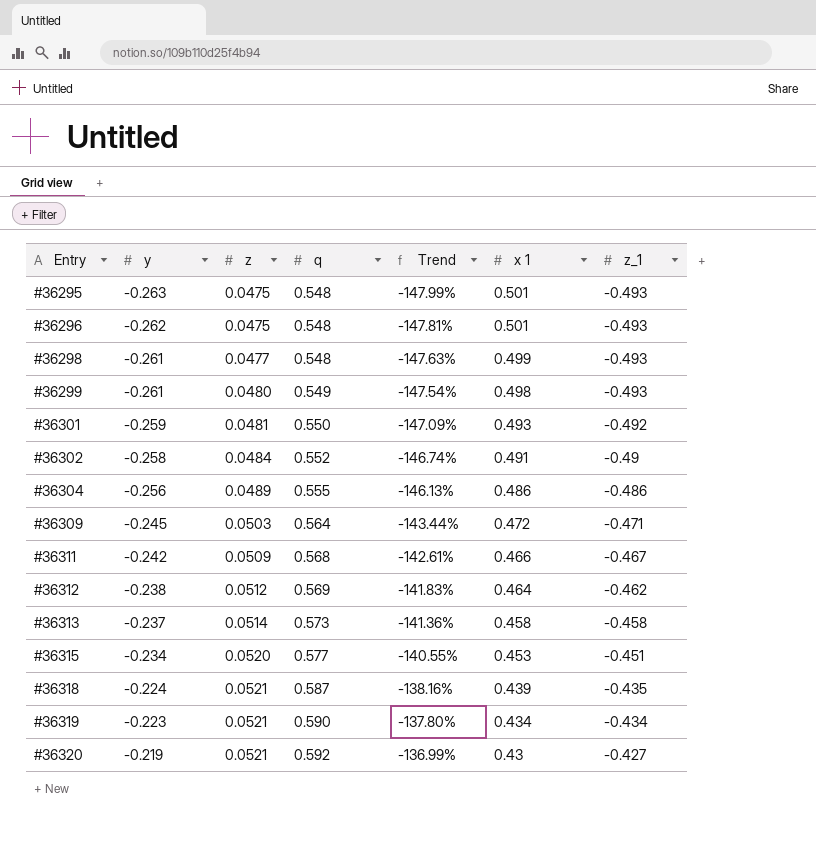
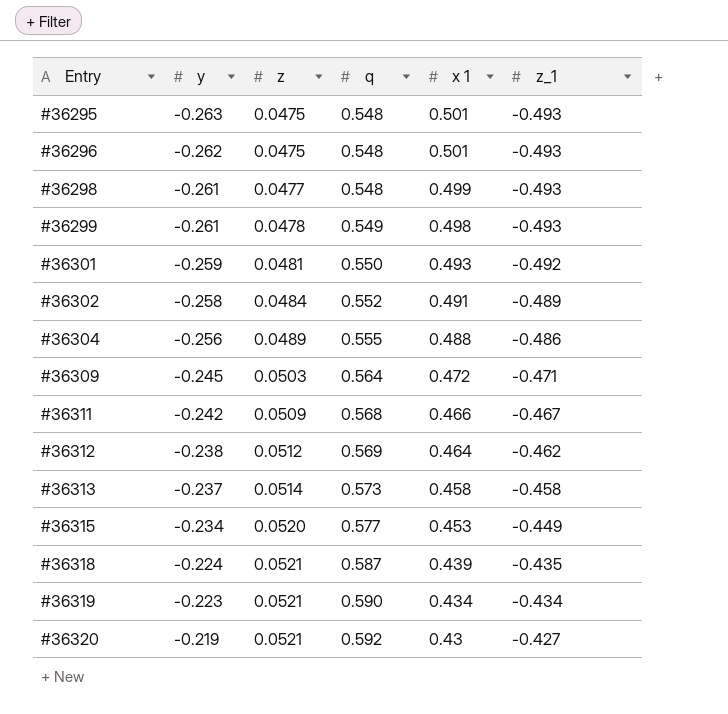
column Trend | formula: ([y] - [q]) / [q] -> none
#36299 | z: 0.0480 -> 0.0478
#36302 | z_1: -0.49 -> -0.489
#36304 | x 1: 0.486 -> 0.488
#36315 | z_1: -0.451 -> -0.449

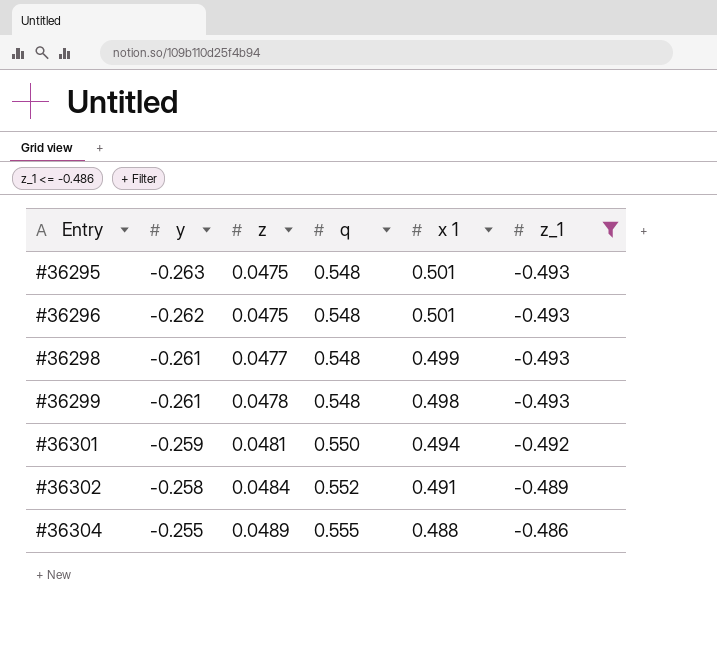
filter: none -> z_1 <= -0.486
#36299 | q: 0.549 -> 0.548
#36301 | x 1: 0.493 -> 0.494
#36304 | y: -0.256 -> -0.255

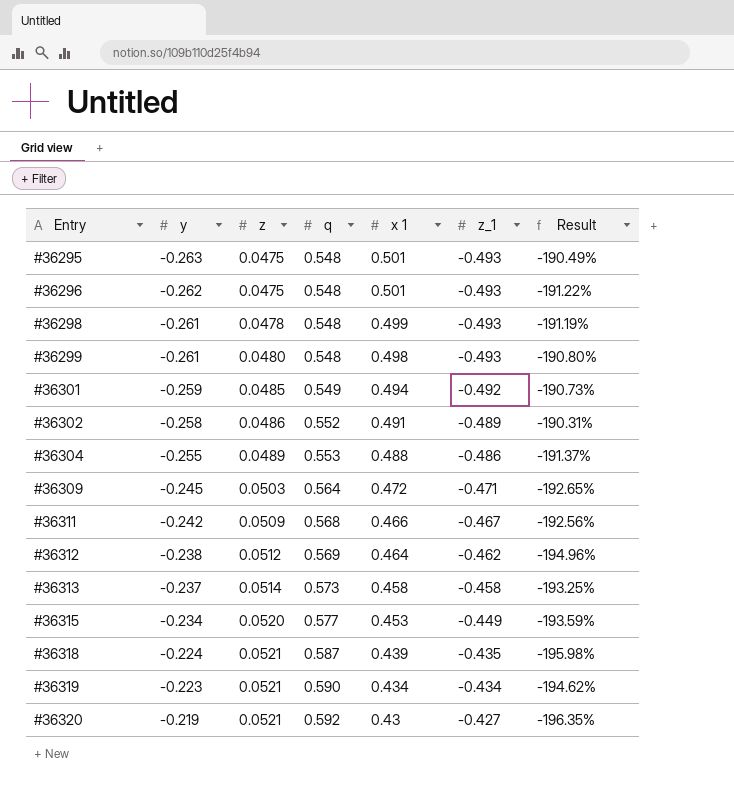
filter: z_1 <= -0.486 -> none
column Result | formula: none -> [x 1] / [y]
#36298 | z: 0.0477 -> 0.0478
#36299 | z: 0.0478 -> 0.0480
#36301 | z: 0.0481 -> 0.0485
#36301 | q: 0.550 -> 0.549
#36302 | z: 0.0484 -> 0.0486
#36304 | q: 0.555 -> 0.553

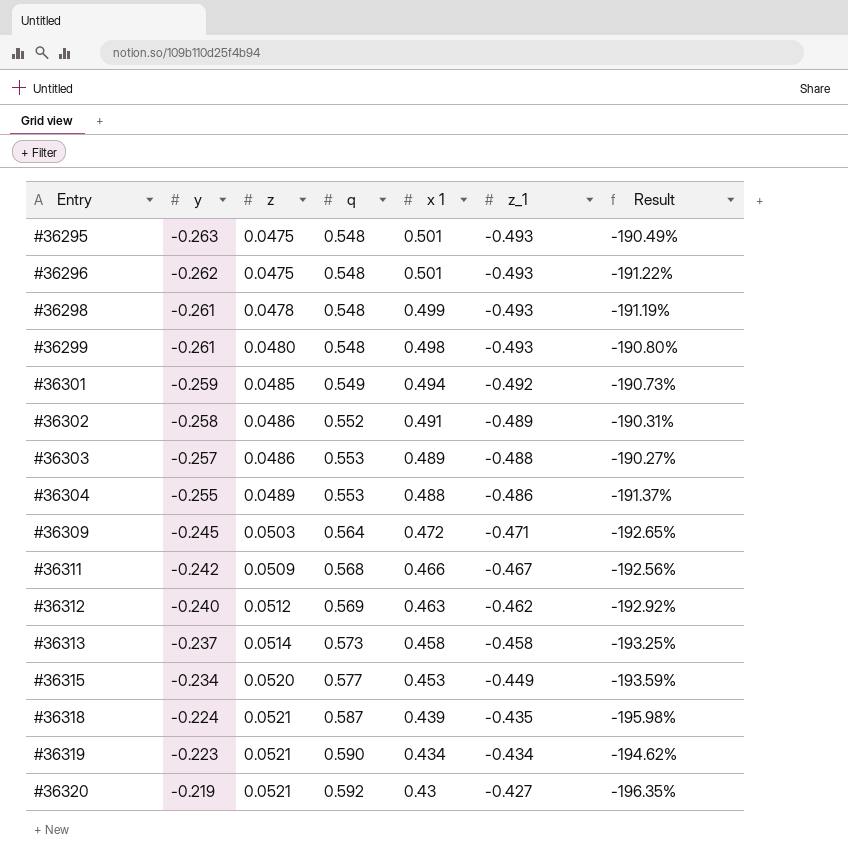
row #36303: none -> -0.257 | 0.0486 | 0.553 | 0.489 | -0.488 | -190.27%
#36312 | y: -0.238 -> -0.240
#36312 | x 1: 0.464 -> 0.463
#36312 | Result: -194.96% -> -192.92%

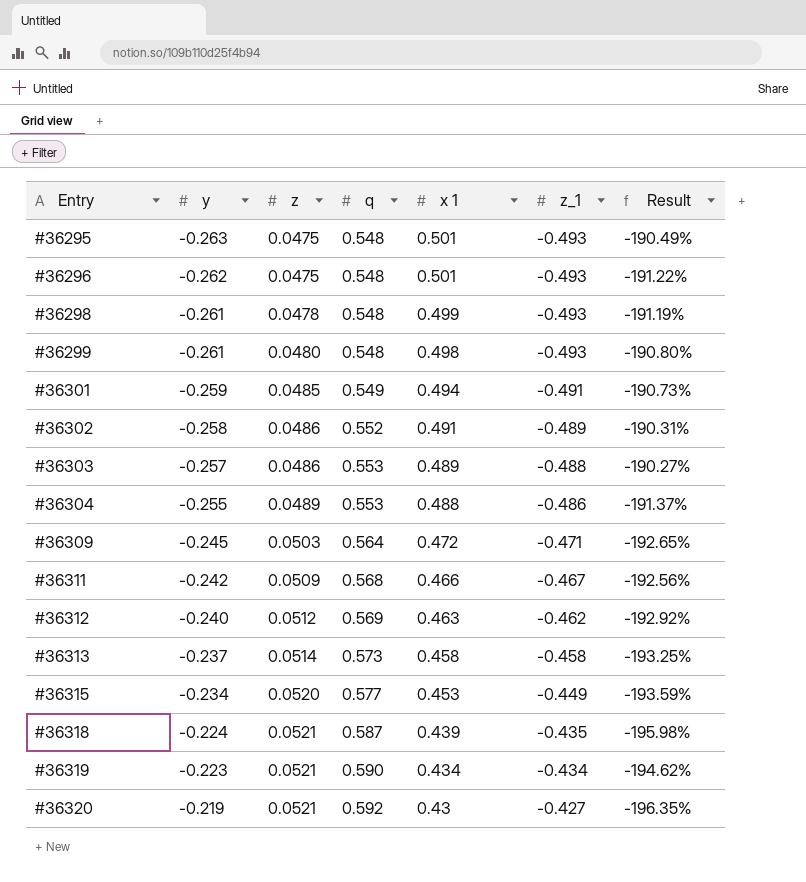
#36301 | z_1: -0.492 -> -0.491

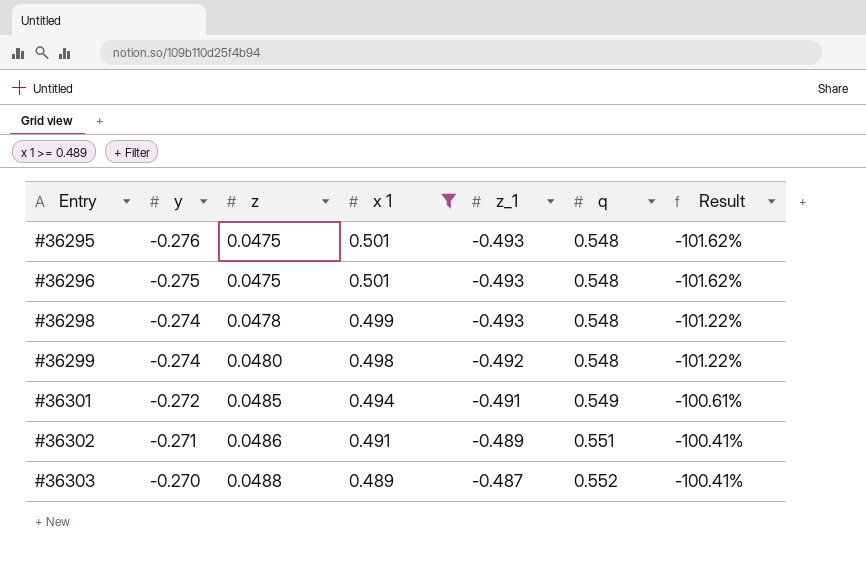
filter: none -> x 1 >= 0.489
column q | position: 4 -> 6
column Result | formula: [x 1] / [y] -> [x 1] / [z_1]
#36295 | y: -0.263 -> -0.276
#36296 | y: -0.262 -> -0.275
#36298 | y: -0.261 -> -0.274
#36299 | y: -0.261 -> -0.274
#36299 | z_1: -0.493 -> -0.492
#36301 | y: -0.259 -> -0.272
#36302 | y: -0.258 -> -0.271
#36302 | q: 0.552 -> 0.551
#36303 | y: -0.257 -> -0.270
#36303 | z: 0.0486 -> 0.0488
#36303 | z_1: -0.488 -> -0.487
#36303 | q: 0.553 -> 0.552

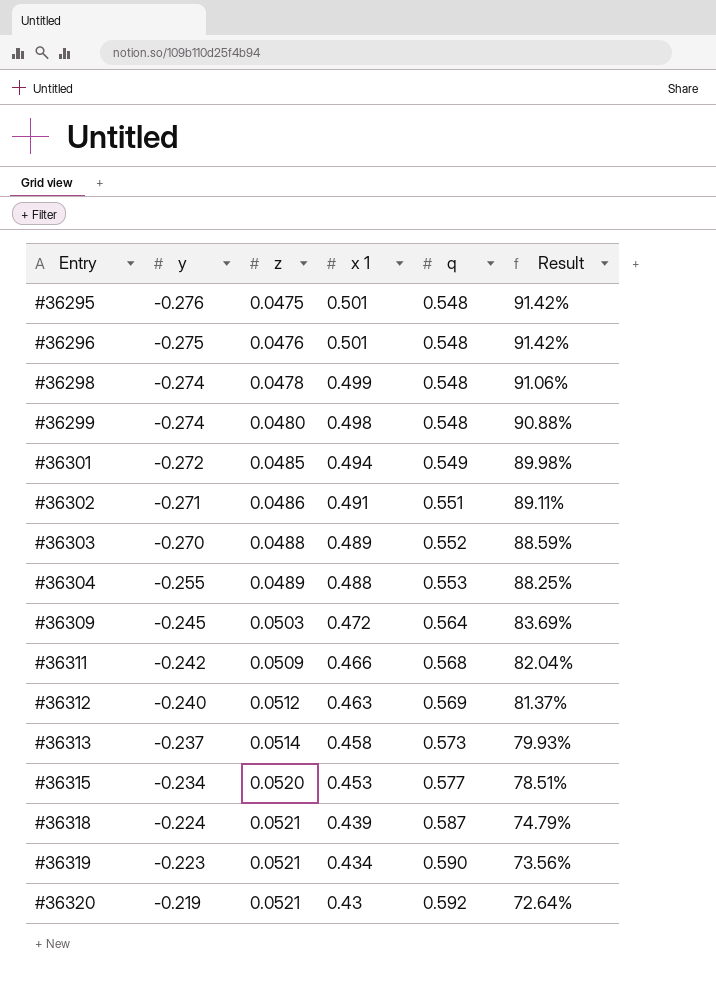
filter: x 1 >= 0.489 -> none
column z_1 | position: 5 -> none
column Result | formula: [x 1] / [z_1] -> [x 1] / [q]
#36296 | z: 0.0475 -> 0.0476

